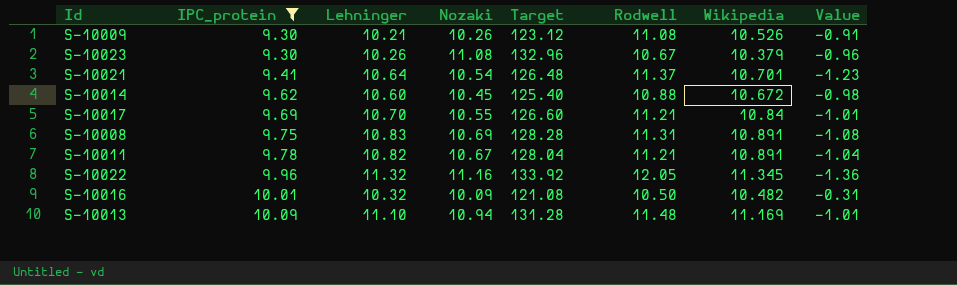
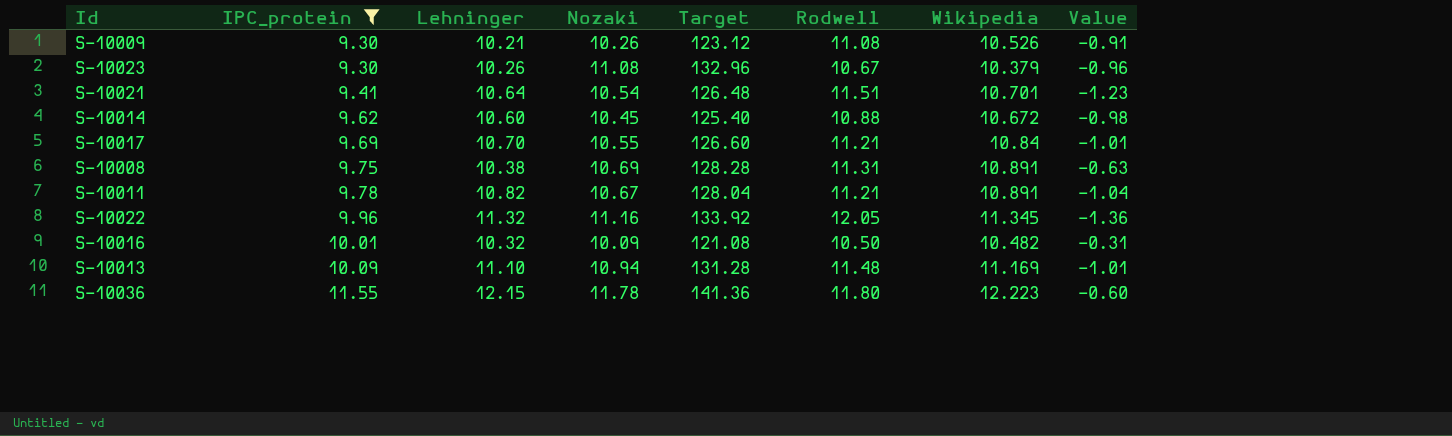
S-10021 | Rodwell: 11.37 -> 11.51
S-10008 | Lehninger: 10.83 -> 10.38
S-10008 | Value: -1.08 -> -0.63
row S-10036: none -> 11.55 | 12.15 | 11.78 | 141.36 | 11.80 | 12.223 | -0.60

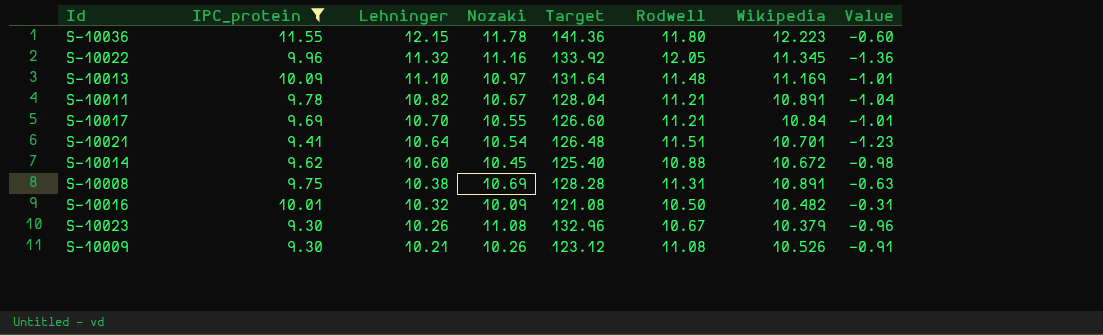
row order: IPC_protein ascending -> Lehninger descending
S-10013 | Nozaki: 10.94 -> 10.97
S-10013 | Target: 131.28 -> 131.64

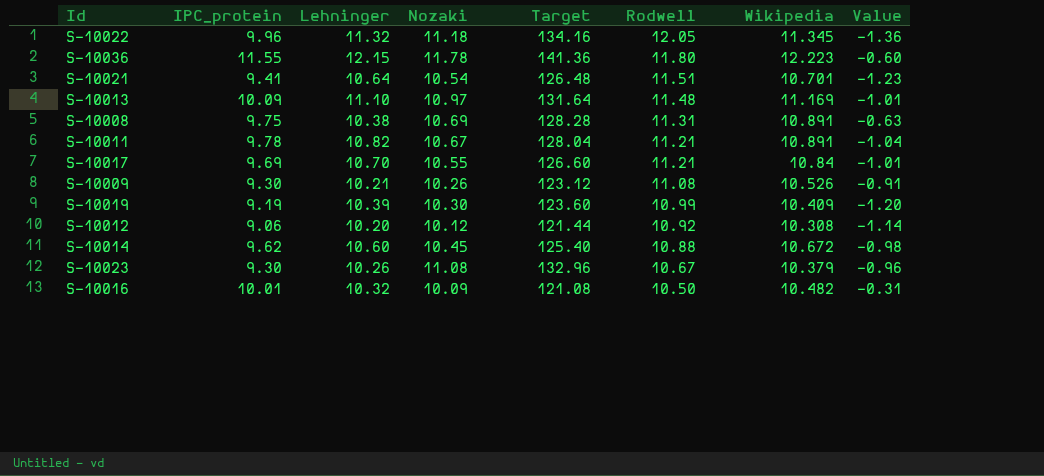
filter: IPC_protein >= 9.30 -> none
row order: Lehninger descending -> Rodwell descending
S-10022 | Nozaki: 11.16 -> 11.18
S-10022 | Target: 133.92 -> 134.16

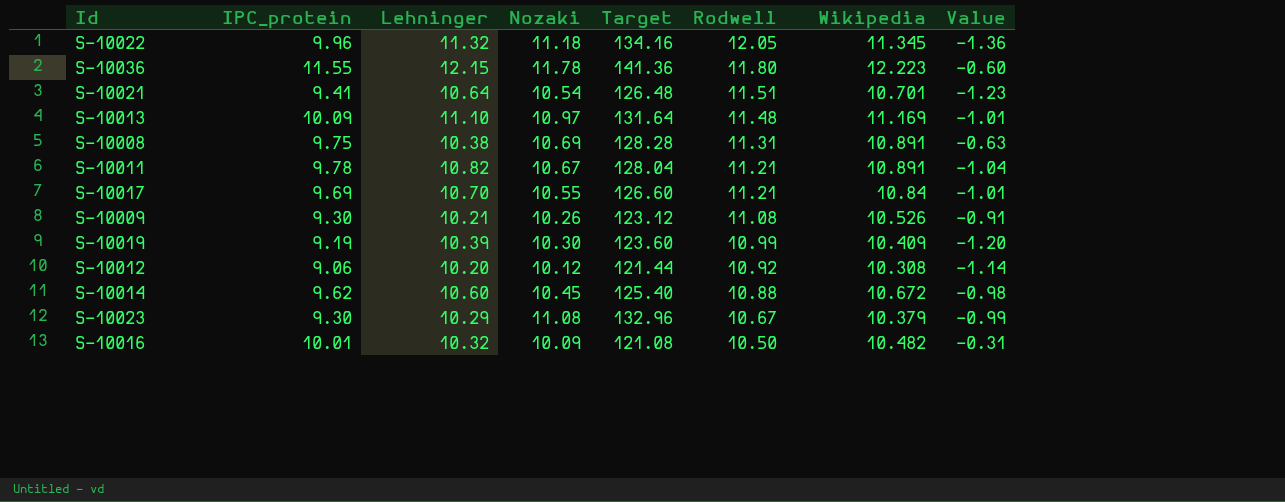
S-10023 | Lehninger: 10.26 -> 10.29
S-10023 | Value: -0.96 -> -0.99

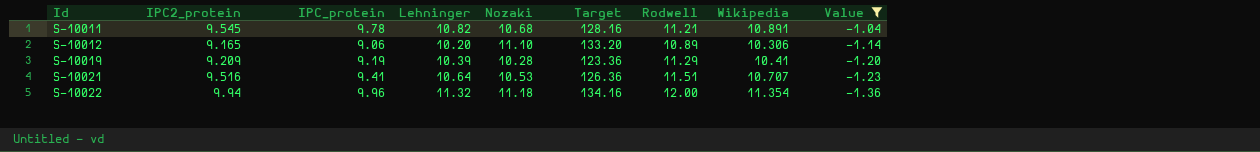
filter: none -> Value <= -1.04
row order: Rodwell descending -> Id ascending
column IPC2_protein | position: none -> 2
S-10011 | Nozaki: 10.67 -> 10.68
S-10011 | Target: 128.04 -> 128.16
S-10012 | Nozaki: 10.12 -> 11.10
S-10012 | Target: 121.44 -> 133.20
S-10012 | Rodwell: 10.92 -> 10.89
S-10012 | Wikipedia: 10.308 -> 10.306
S-10019 | Nozaki: 10.30 -> 10.28
S-10019 | Target: 123.60 -> 123.36
S-10019 | Rodwell: 10.99 -> 11.29
S-10019 | Wikipedia: 10.409 -> 10.41
S-10021 | Nozaki: 10.54 -> 10.53
S-10021 | Target: 126.48 -> 126.36
S-10021 | Wikipedia: 10.701 -> 10.707
S-10022 | Rodwell: 12.05 -> 12.00
S-10022 | Wikipedia: 11.345 -> 11.354

